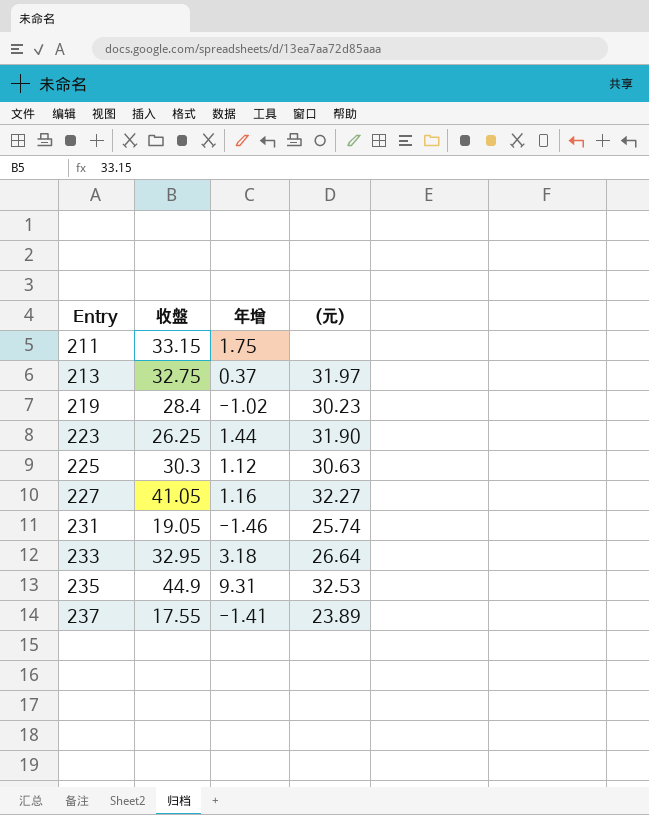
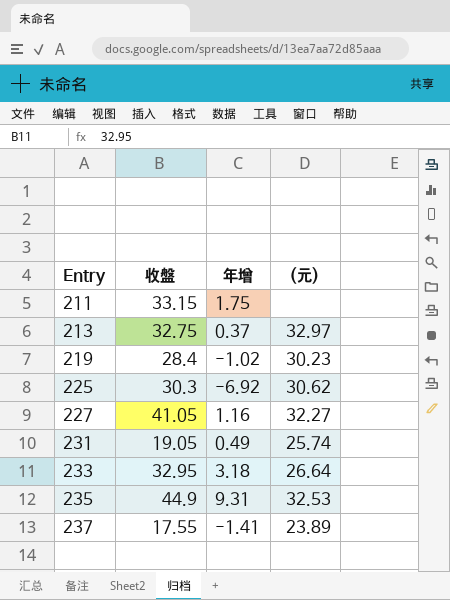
row 223: 26.25 | 1.44 | 31.90 -> none
213 | (元): 31.97 -> 32.97
225 | 年增: 1.12 -> -6.92
225 | (元): 30.63 -> 30.62
231 | 年增: -1.46 -> 0.49

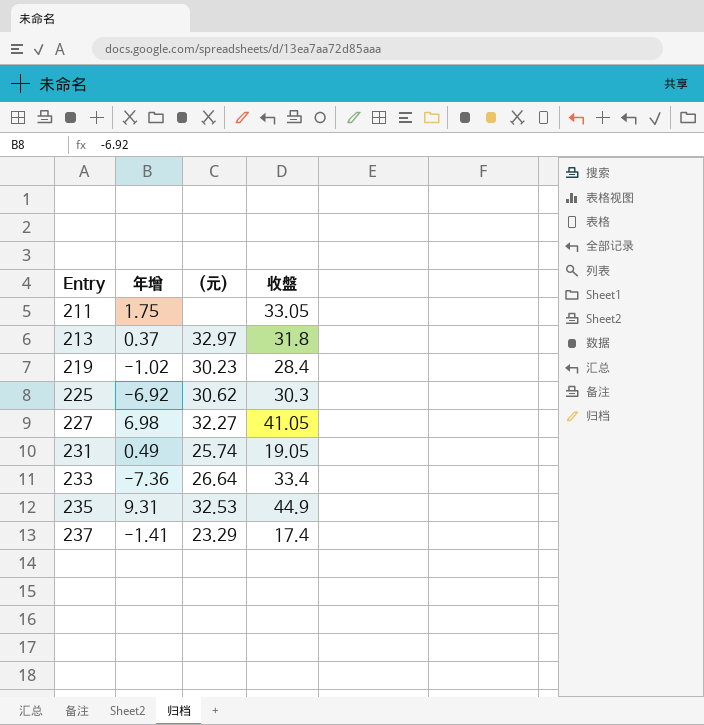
column 收盤 | position: 2 -> 4
211 | 收盤: 33.15 -> 33.05
213 | 收盤: 32.75 -> 31.8
227 | 年增: 1.16 -> 6.98
233 | 年增: 3.18 -> -7.36
233 | 收盤: 32.95 -> 33.4
237 | (元): 23.89 -> 23.29
237 | 收盤: 17.55 -> 17.4

